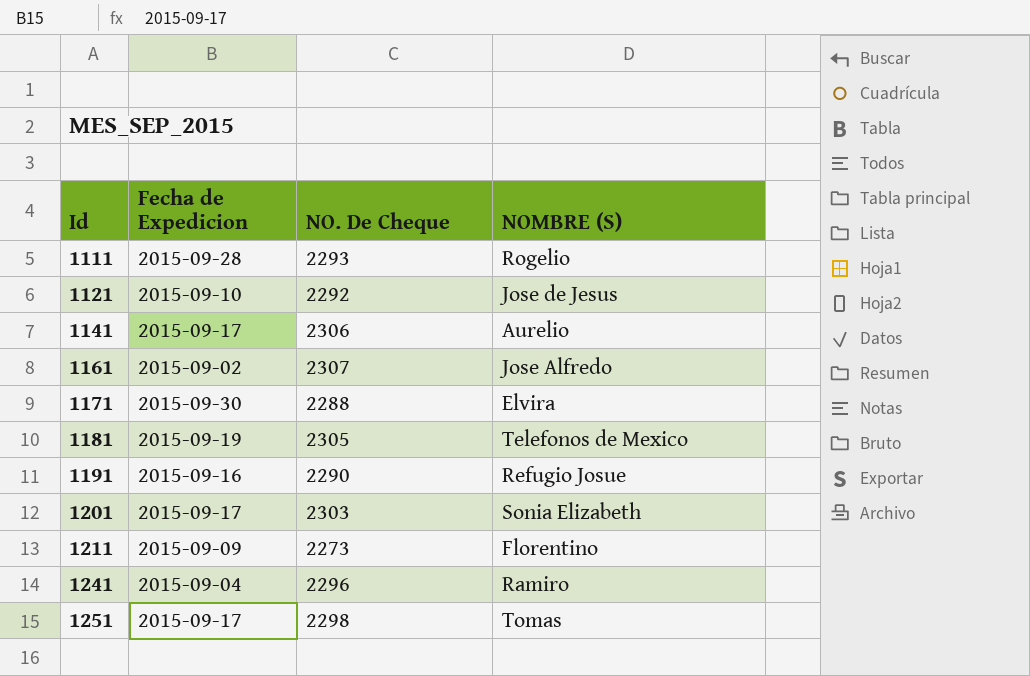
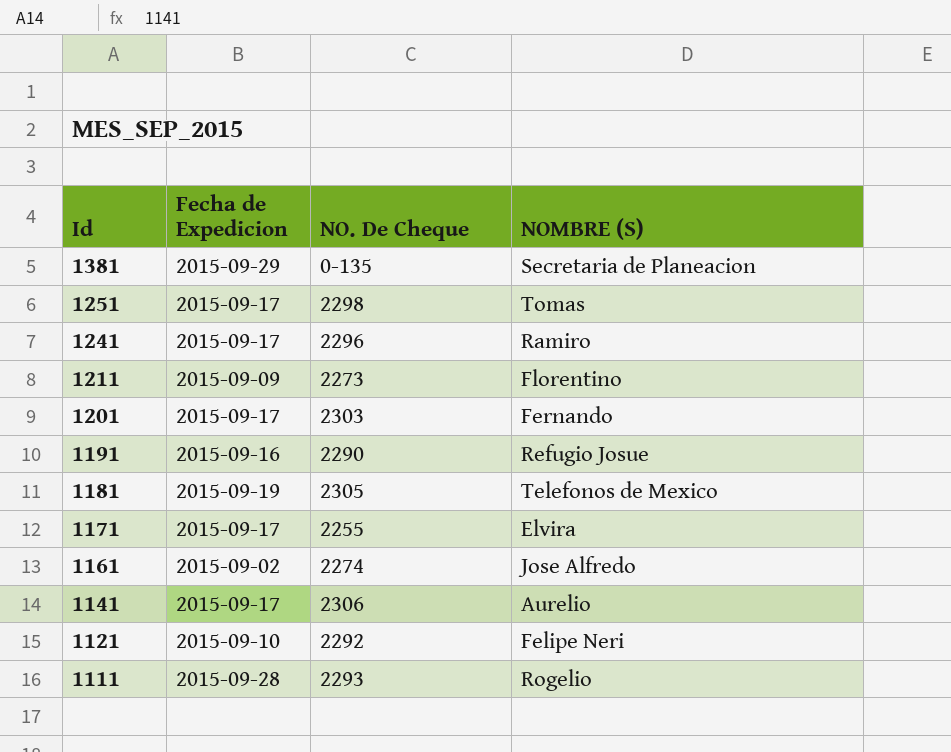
row order: Id ascending -> Id descending
row 1381: none -> 2015-09-29 | 0-135 | Secretaria de Planeacion
1241 | Fecha de Expedicion: 2015-09-04 -> 2015-09-17
1201 | NOMBRE (S): Sonia Elizabeth -> Fernando
1171 | Fecha de Expedicion: 2015-09-30 -> 2015-09-17
1171 | NO. De Cheque: 2288 -> 2255
1161 | NO. De Cheque: 2307 -> 2274
1121 | NOMBRE (S): Jose de Jesus -> Felipe Neri

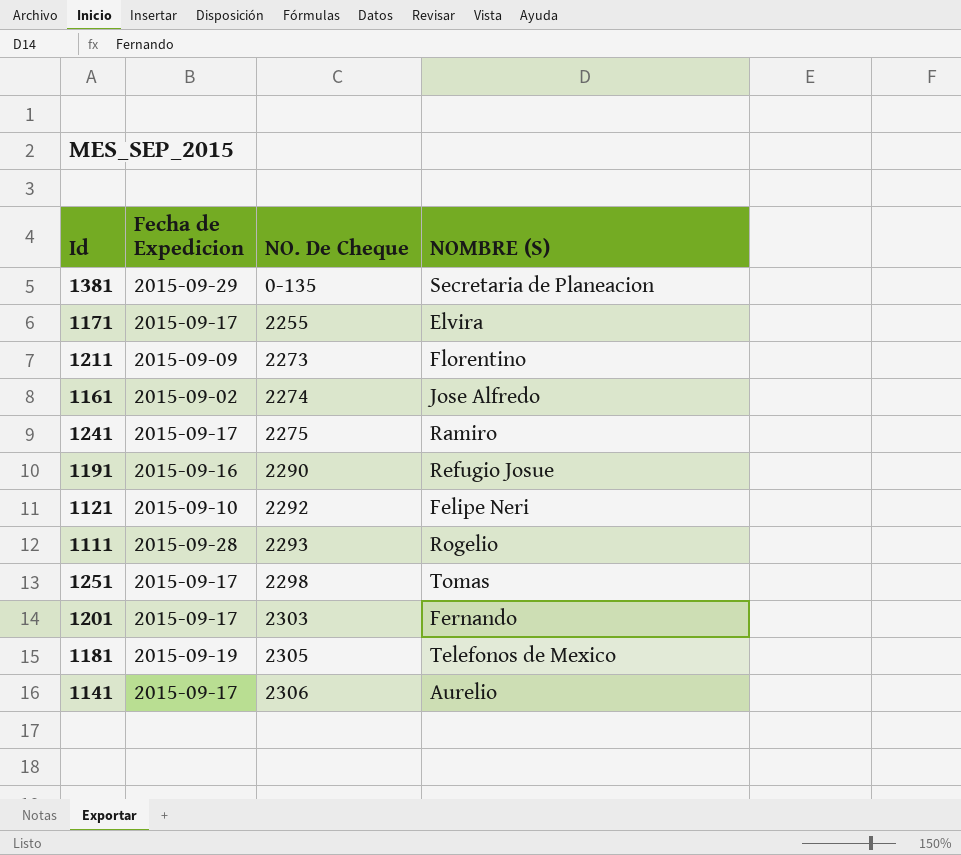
row order: Id descending -> NO. De Cheque ascending
1241 | NO. De Cheque: 2296 -> 2275

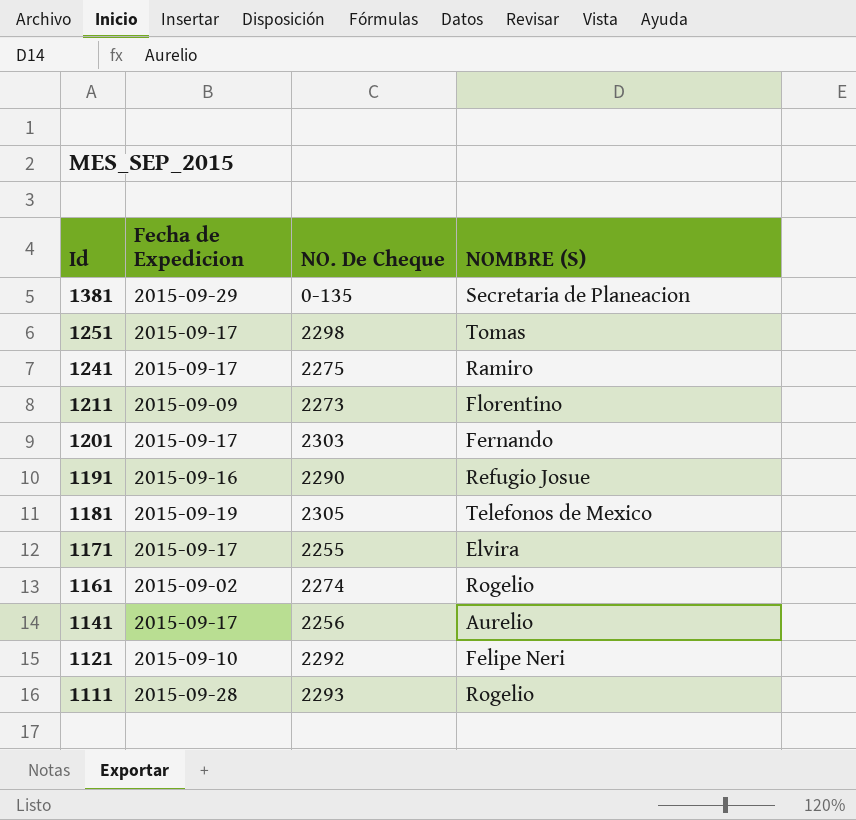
row order: NO. De Cheque ascending -> Id descending
1161 | NOMBRE (S): Jose Alfredo -> Rogelio
1141 | NO. De Cheque: 2306 -> 2256

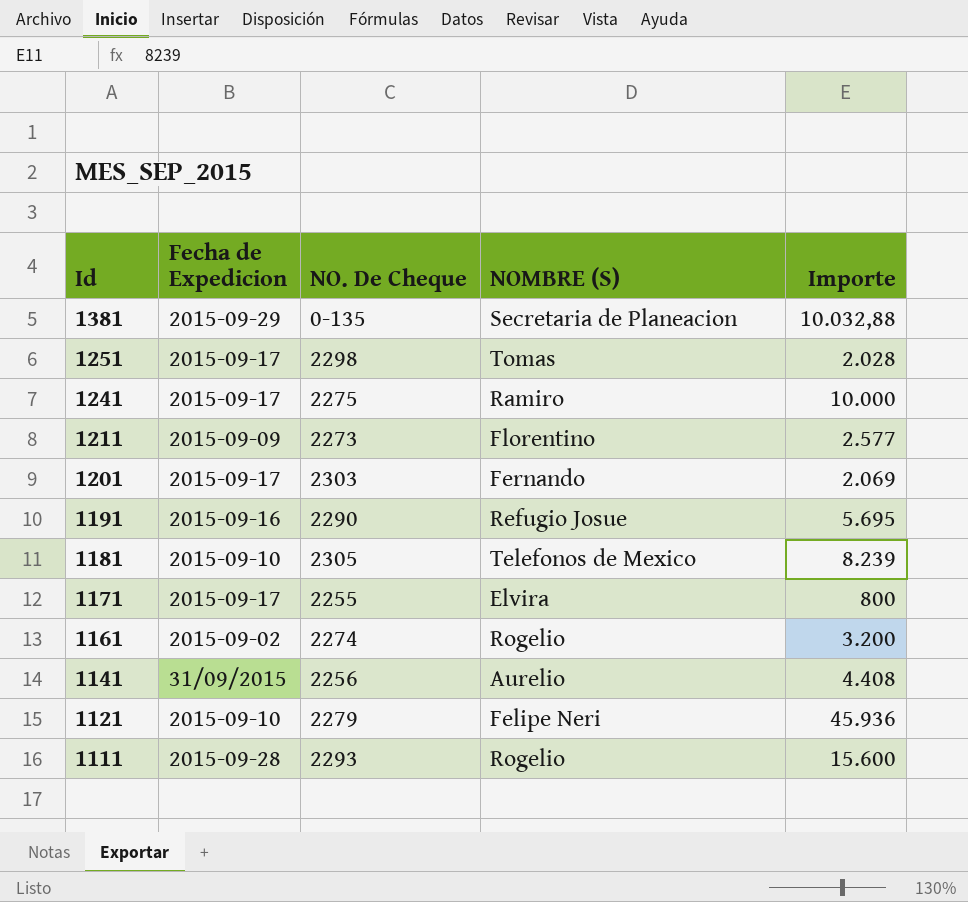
column Importe | position: none -> 5
1181 | Fecha de Expedicion: 2015-09-19 -> 2015-09-10
1141 | Fecha de Expedicion: 2015-09-17 -> 31/09/2015
1121 | NO. De Cheque: 2292 -> 2279

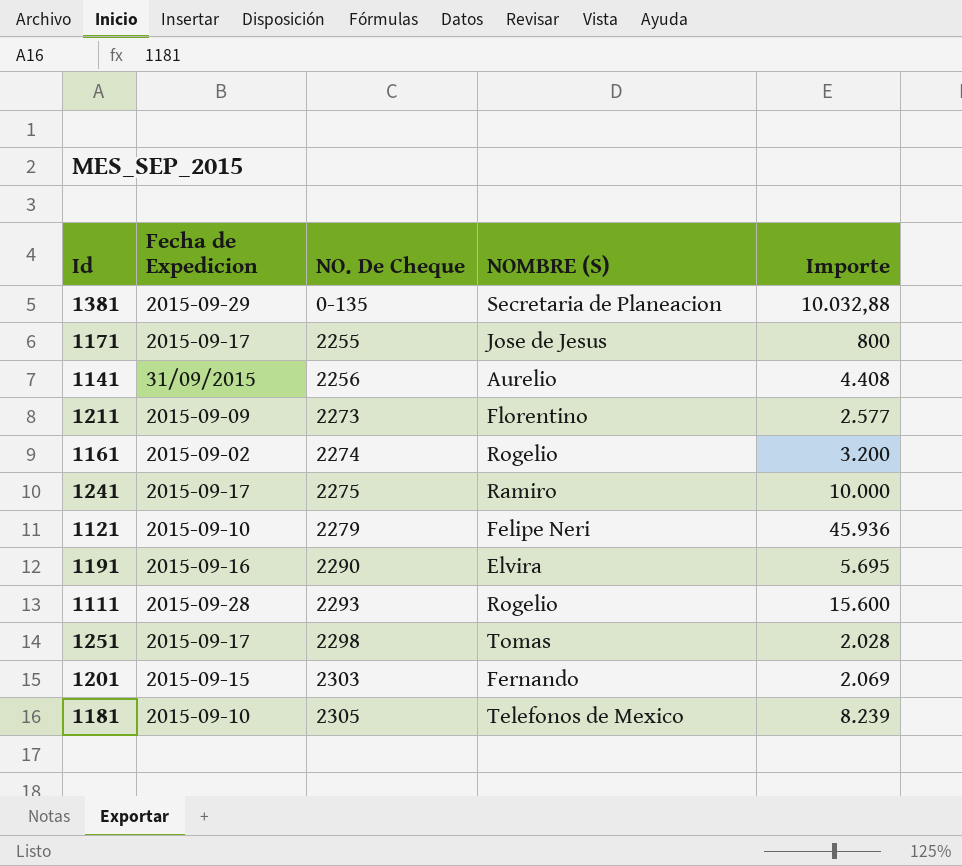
row order: Id descending -> NO. De Cheque ascending
1171 | NOMBRE (S): Elvira -> Jose de Jesus
1191 | NOMBRE (S): Refugio Josue -> Elvira
1201 | Fecha de Expedicion: 2015-09-17 -> 2015-09-15

